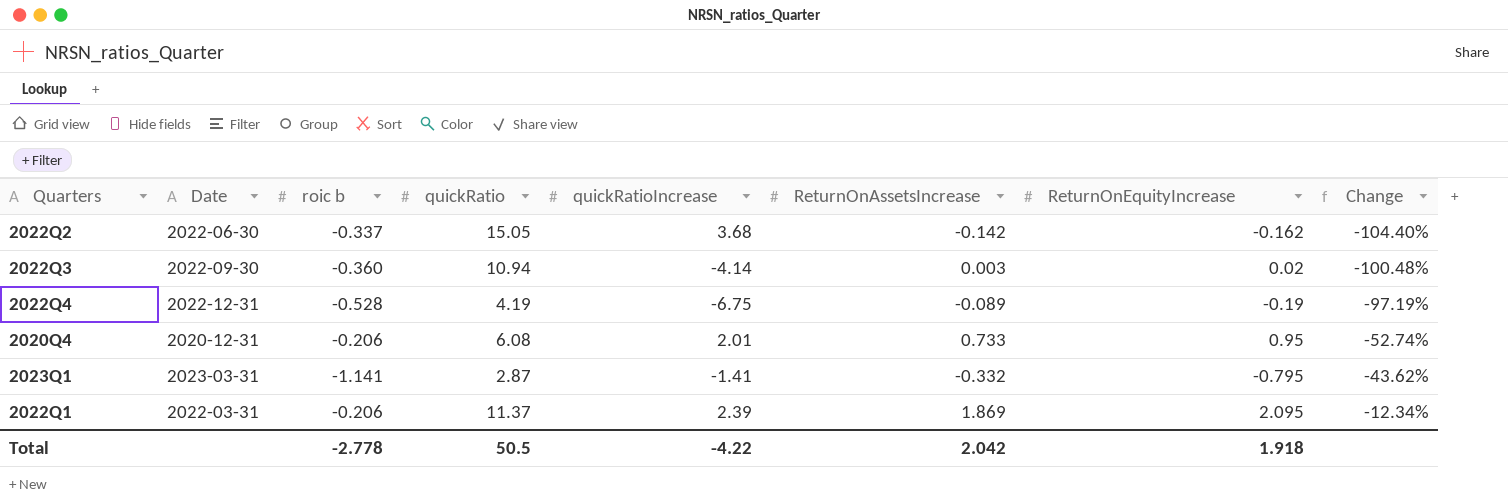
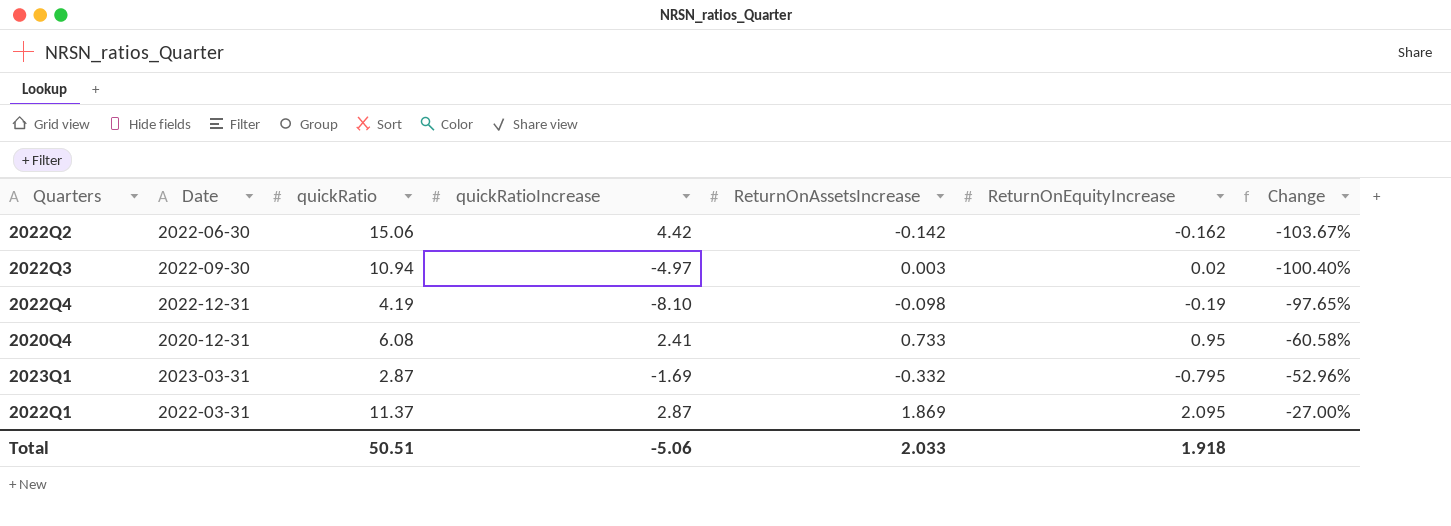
column roic b | position: 3 -> none
2022Q2 | quickRatio: 15.05 -> 15.06
2022Q2 | quickRatioIncrease: 3.68 -> 4.42
2022Q2 | Change: -104.40% -> -103.67%
2022Q3 | quickRatioIncrease: -4.14 -> -4.97
2022Q3 | Change: -100.48% -> -100.40%
2022Q4 | quickRatioIncrease: -6.75 -> -8.10
2022Q4 | ReturnOnAssetsIncrease: -0.089 -> -0.098
2022Q4 | Change: -97.19% -> -97.65%
2020Q4 | quickRatioIncrease: 2.01 -> 2.41
2020Q4 | Change: -52.74% -> -60.58%
2023Q1 | quickRatioIncrease: -1.41 -> -1.69
2023Q1 | Change: -43.62% -> -52.96%
2022Q1 | quickRatioIncrease: 2.39 -> 2.87
2022Q1 | Change: -12.34% -> -27.00%
Total | quickRatio: 50.5 -> 50.51
Total | quickRatioIncrease: -4.22 -> -5.06
Total | ReturnOnAssetsIncrease: 2.042 -> 2.033

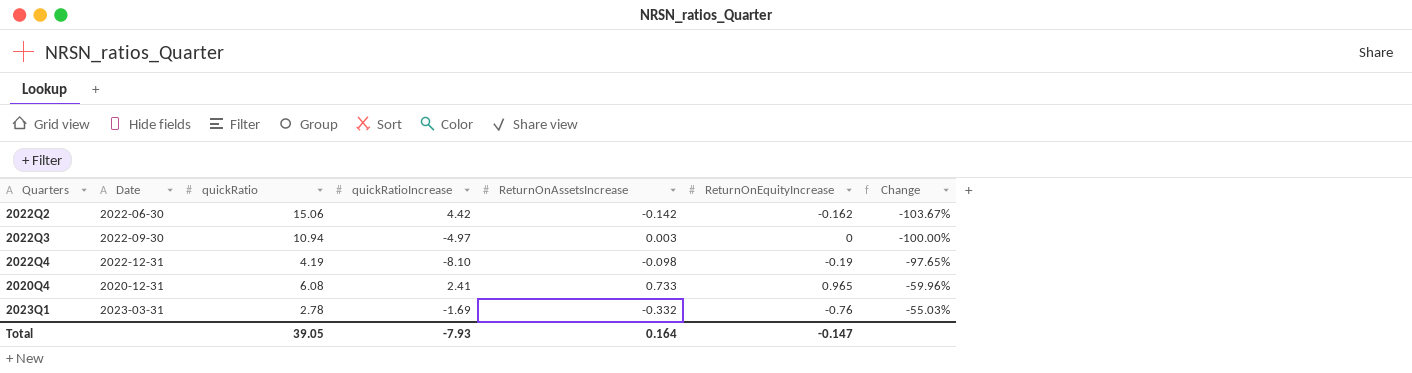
row 2022Q1: 2022-03-31 | 11.37 | 2.87 | 1.869 | 2.095 | -27.00% -> none
2022Q3 | ReturnOnEquityIncrease: 0.02 -> 0
2022Q3 | Change: -100.40% -> -100.00%
2020Q4 | ReturnOnEquityIncrease: 0.95 -> 0.965
2020Q4 | Change: -60.58% -> -59.96%
2023Q1 | quickRatio: 2.87 -> 2.78
2023Q1 | ReturnOnEquityIncrease: -0.795 -> -0.76
2023Q1 | Change: -52.96% -> -55.03%
Total | quickRatio: 50.51 -> 39.05
Total | quickRatioIncrease: -5.06 -> -7.93
Total | ReturnOnAssetsIncrease: 2.033 -> 0.164
Total | ReturnOnEquityIncrease: 1.918 -> -0.147

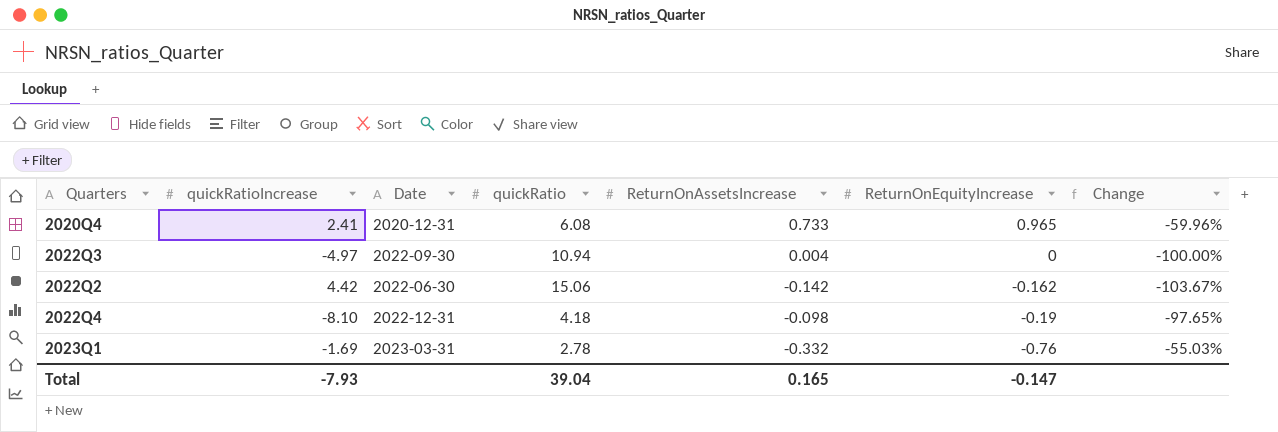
row order: Change ascending -> ReturnOnEquityIncrease descending
column quickRatioIncrease | position: 4 -> 2
2022Q3 | ReturnOnAssetsIncrease: 0.003 -> 0.004
2022Q4 | quickRatio: 4.19 -> 4.18
Total | quickRatio: 39.05 -> 39.04
Total | ReturnOnAssetsIncrease: 0.164 -> 0.165

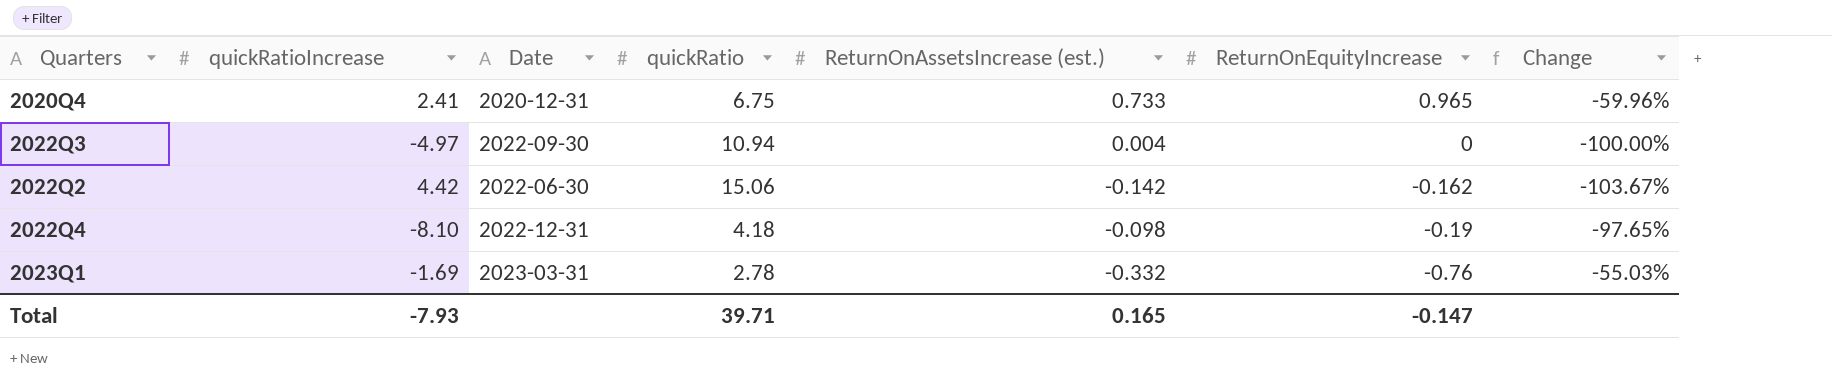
column name: ReturnOnAssetsIncrease -> ReturnOnAssetsIncrease (est.)
2020Q4 | quickRatio: 6.08 -> 6.75
Total | quickRatio: 39.04 -> 39.71

